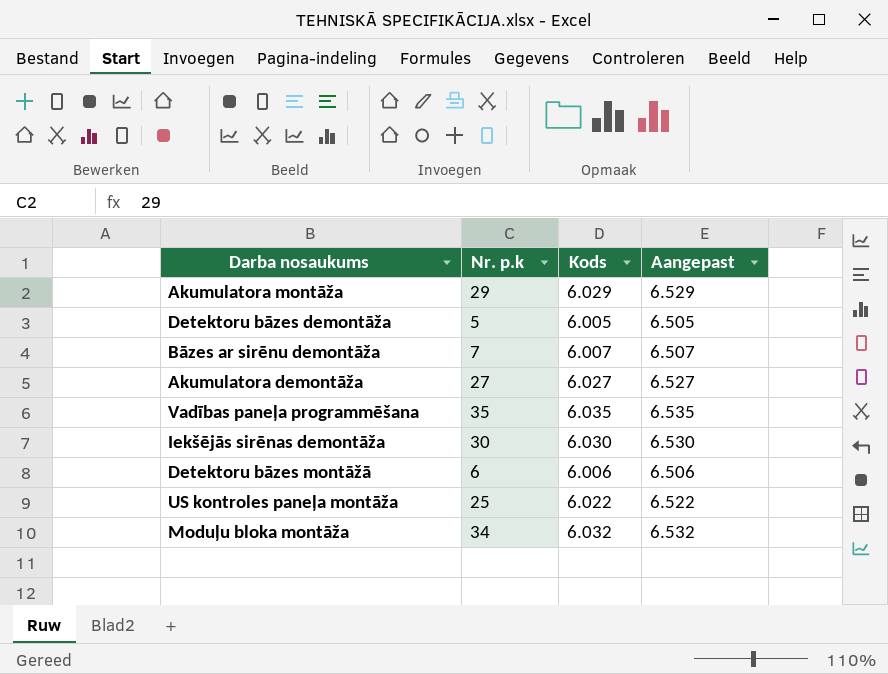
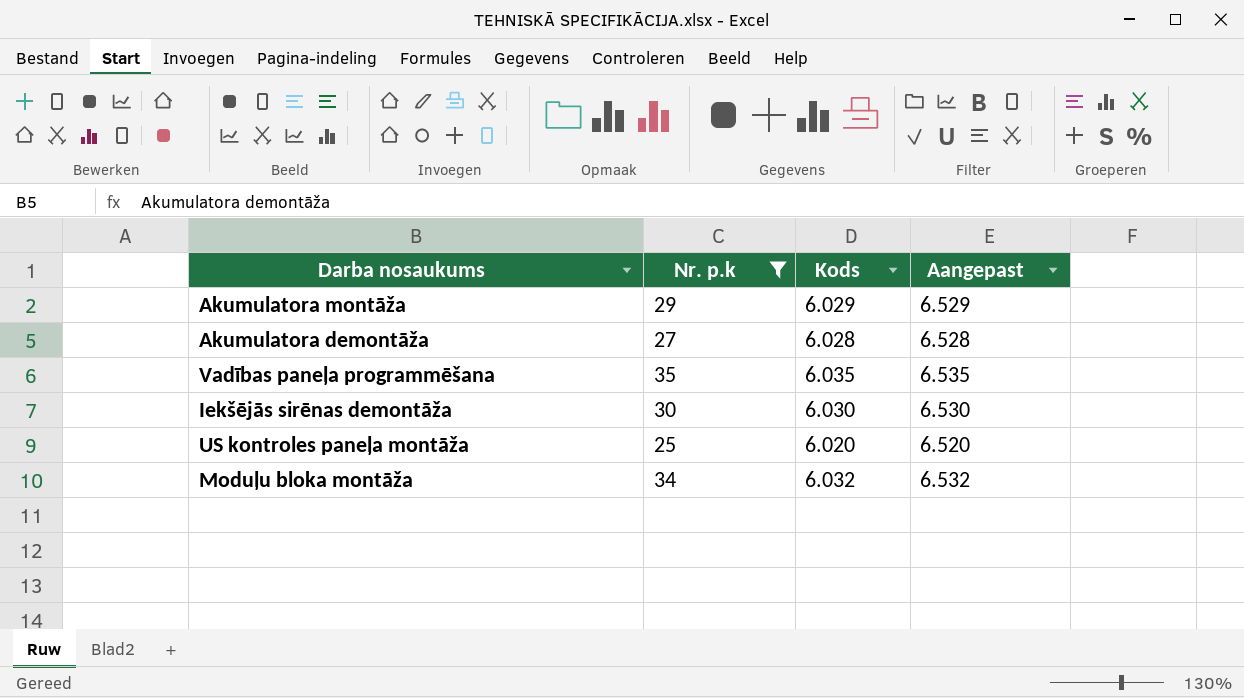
filter: none -> Nr. p.k >= 25
Akumulatora demontāža | Kods: 6.027 -> 6.028
Akumulatora demontāža | Aangepast: 6.527 -> 6.528
US kontroles paneļa montāža | Kods: 6.022 -> 6.020
US kontroles paneļa montāža | Aangepast: 6.522 -> 6.520

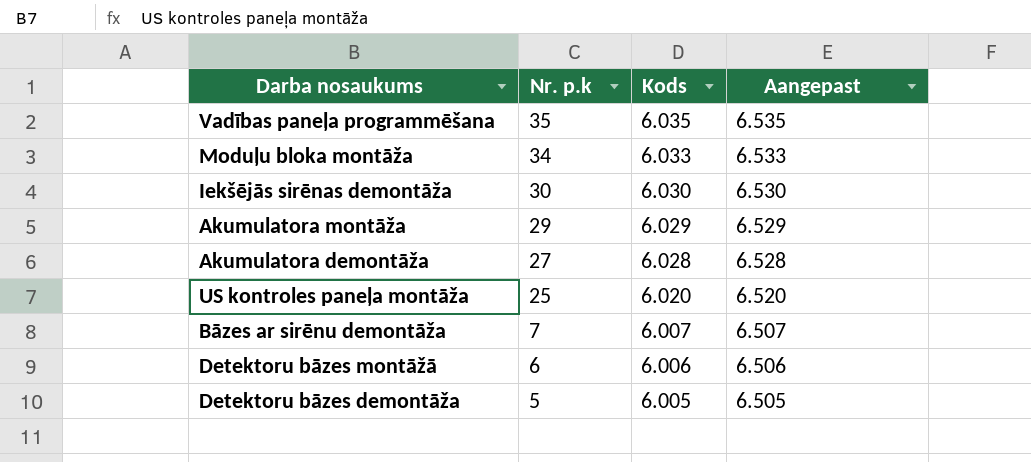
filter: Nr. p.k >= 25 -> none
row order: none -> Nr. p.k descending
Moduļu bloka montāža | Kods: 6.032 -> 6.033
Moduļu bloka montāža | Aangepast: 6.532 -> 6.533

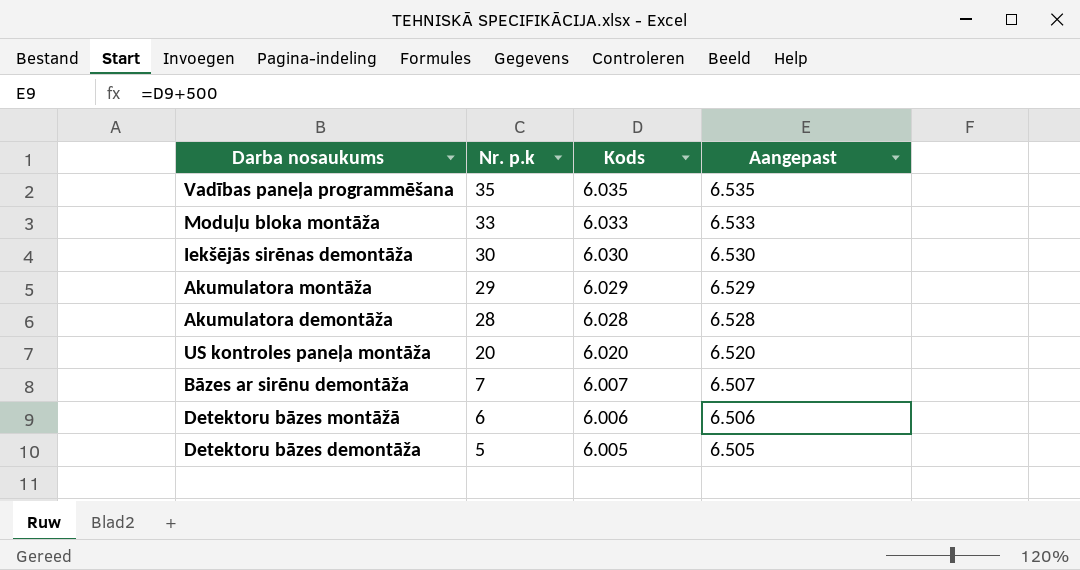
Moduļu bloka montāža | Nr. p.k: 34 -> 33
Akumulatora demontāža | Nr. p.k: 27 -> 28
US kontroles paneļa montāža | Nr. p.k: 25 -> 20

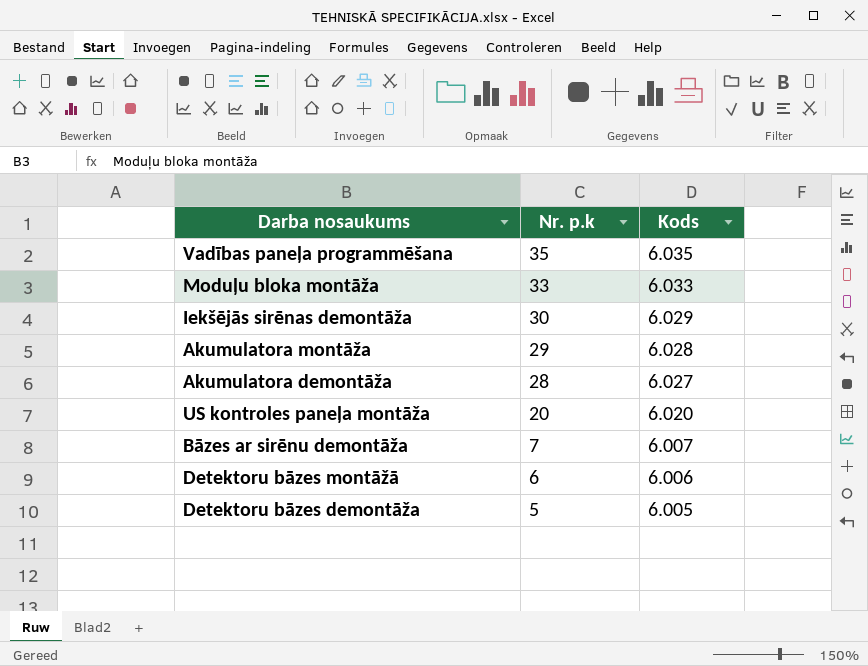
column Aangepast | formula: [Kods] + 500 -> none
Iekšējās sirēnas demontāža | Kods: 6.030 -> 6.029
Akumulatora montāža | Kods: 6.029 -> 6.028
Akumulatora demontāža | Kods: 6.028 -> 6.027

